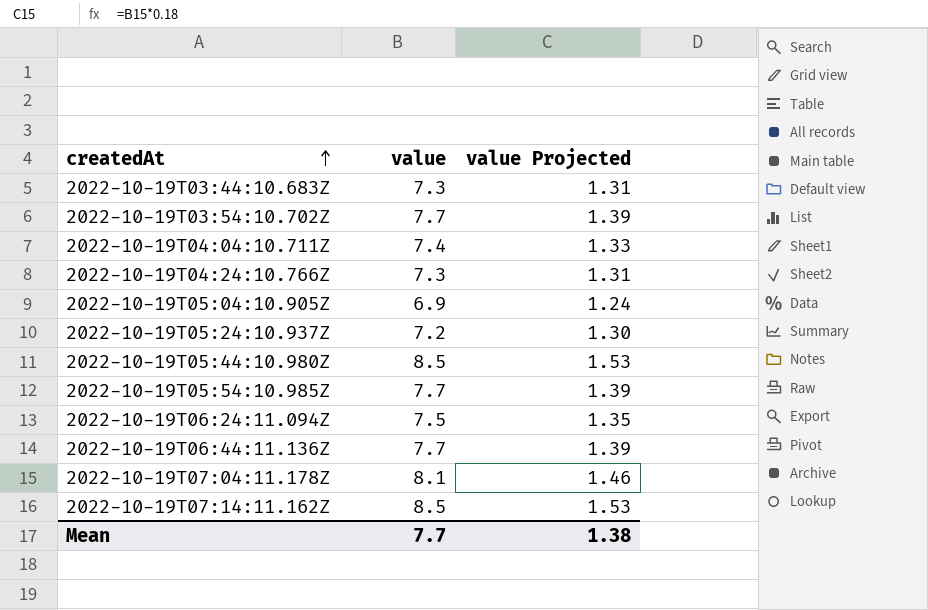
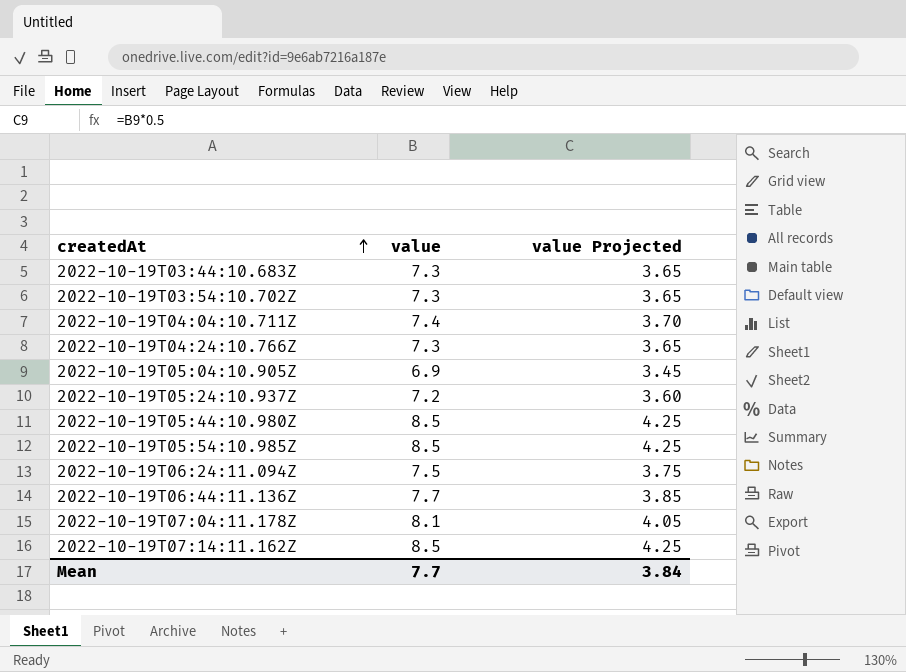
column value Projected | formula: [value] * 0.18 -> [value] * 0.5
2022-10-19T03:54:10.702Z | value: 7.7 -> 7.3
2022-10-19T05:54:10.985Z | value: 7.7 -> 8.5
Mean | value Projected: 1.38 -> 3.84

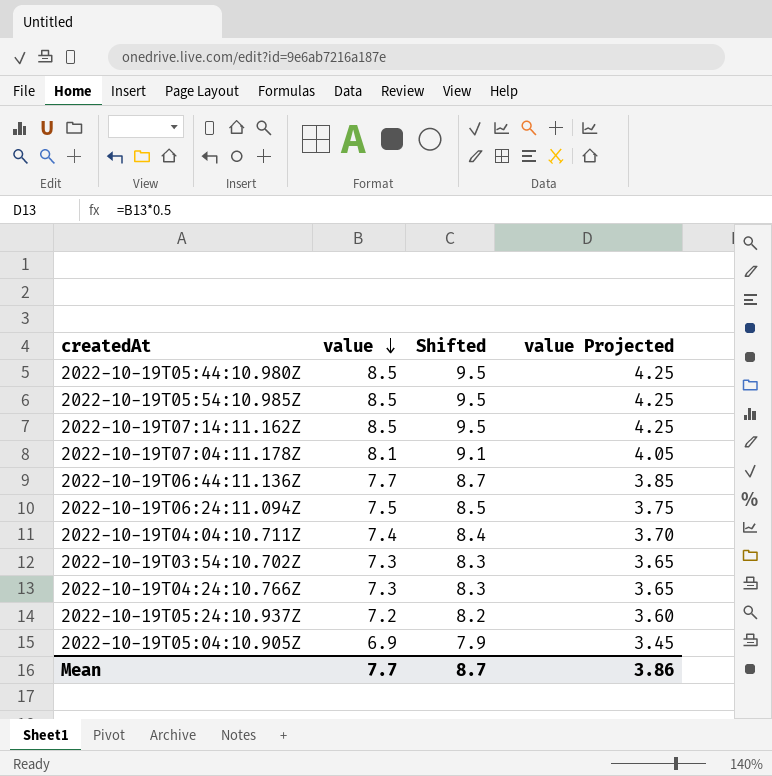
row order: createdAt ascending -> value descending
column Shifted | formula: none -> [value] + 1
row 2022-10-19T03:44:10.683Z: 7.3 | 3.65 -> none
Mean | value Projected: 3.84 -> 3.86

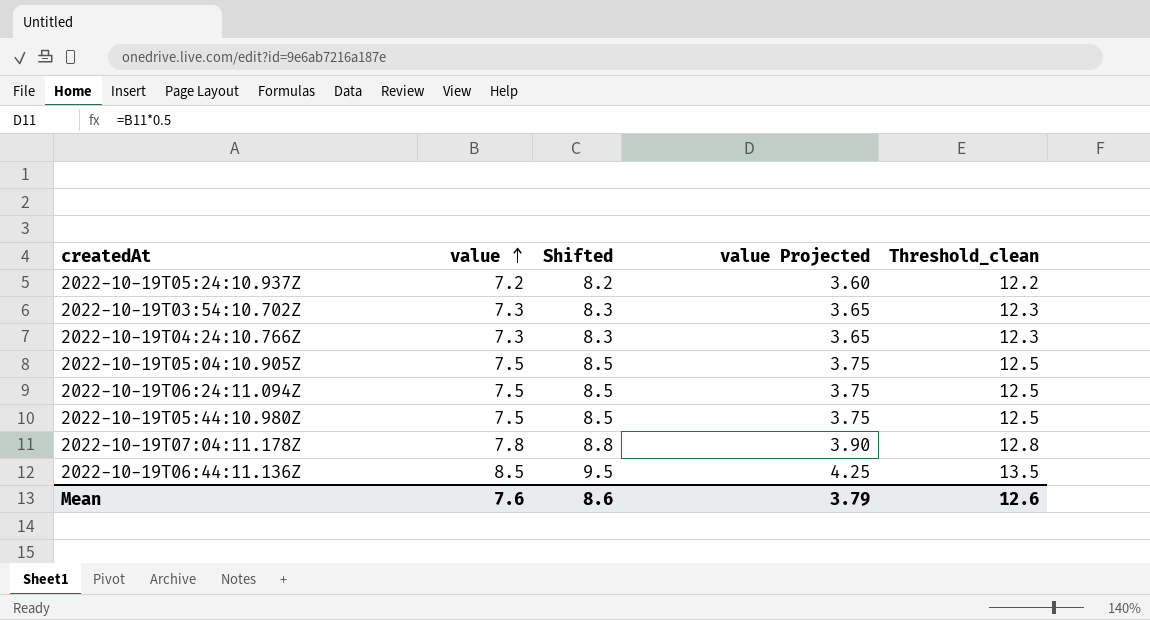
row order: value descending -> value ascending
column Threshold_clean | formula: none -> [value] + 5
row 2022-10-19T05:54:10.985Z: 8.5 | 9.5 | 4.25 -> none
row 2022-10-19T07:14:11.162Z: 8.5 | 9.5 | 4.25 -> none
row 2022-10-19T04:04:10.711Z: 7.4 | 8.4 | 3.70 -> none
2022-10-19T05:04:10.905Z | value: 6.9 -> 7.5
2022-10-19T05:04:10.905Z | Shifted: 7.9 -> 8.5
2022-10-19T05:04:10.905Z | value Projected: 3.45 -> 3.75
2022-10-19T05:44:10.980Z | value: 8.5 -> 7.5
2022-10-19T05:44:10.980Z | Shifted: 9.5 -> 8.5
2022-10-19T05:44:10.980Z | value Projected: 4.25 -> 3.75
2022-10-19T07:04:11.178Z | value: 8.1 -> 7.8
2022-10-19T07:04:11.178Z | Shifted: 9.1 -> 8.8
2022-10-19T07:04:11.178Z | value Projected: 4.05 -> 3.90
2022-10-19T06:44:11.136Z | value: 7.7 -> 8.5
2022-10-19T06:44:11.136Z | Shifted: 8.7 -> 9.5
2022-10-19T06:44:11.136Z | value Projected: 3.85 -> 4.25
Mean | value: 7.7 -> 7.6
Mean | Shifted: 8.7 -> 8.6
Mean | value Projected: 3.86 -> 3.79

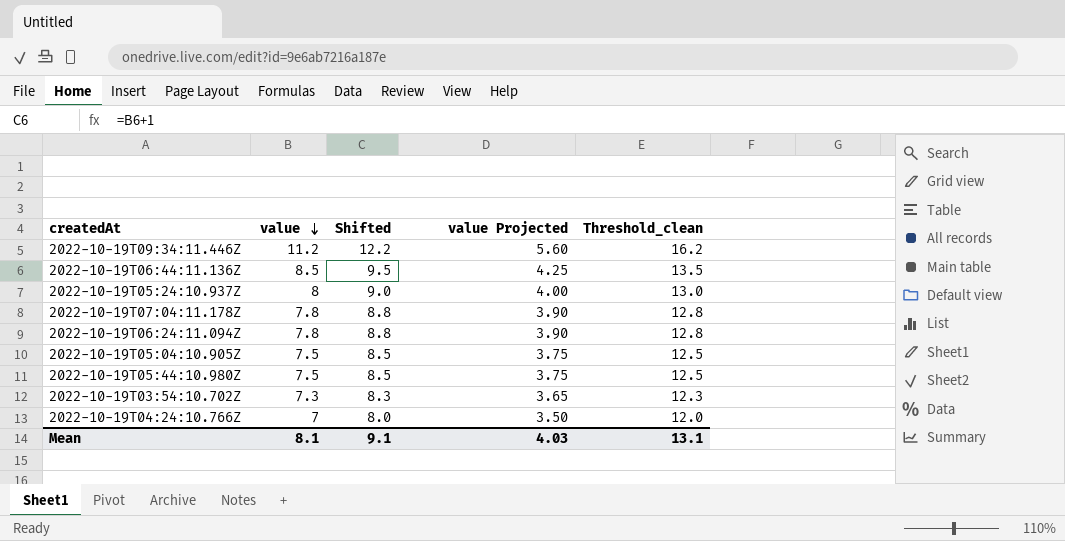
row order: value ascending -> value descending
row 2022-10-19T09:34:11.446Z: none -> 11.2 | 12.2 | 5.60 | 16.2
2022-10-19T05:24:10.937Z | value: 7.2 -> 8
2022-10-19T05:24:10.937Z | Shifted: 8.2 -> 9.0
2022-10-19T05:24:10.937Z | value Projected: 3.60 -> 4.00
2022-10-19T05:24:10.937Z | Threshold_clean: 12.2 -> 13.0
2022-10-19T06:24:11.094Z | value: 7.5 -> 7.8
2022-10-19T06:24:11.094Z | Shifted: 8.5 -> 8.8
2022-10-19T06:24:11.094Z | value Projected: 3.75 -> 3.90
2022-10-19T06:24:11.094Z | Threshold_clean: 12.5 -> 12.8
2022-10-19T04:24:10.766Z | value: 7.3 -> 7
2022-10-19T04:24:10.766Z | Shifted: 8.3 -> 8.0
2022-10-19T04:24:10.766Z | value Projected: 3.65 -> 3.50
2022-10-19T04:24:10.766Z | Threshold_clean: 12.3 -> 12.0
Mean | value: 7.6 -> 8.1
Mean | Shifted: 8.6 -> 9.1
Mean | value Projected: 3.79 -> 4.03
Mean | Threshold_clean: 12.6 -> 13.1

